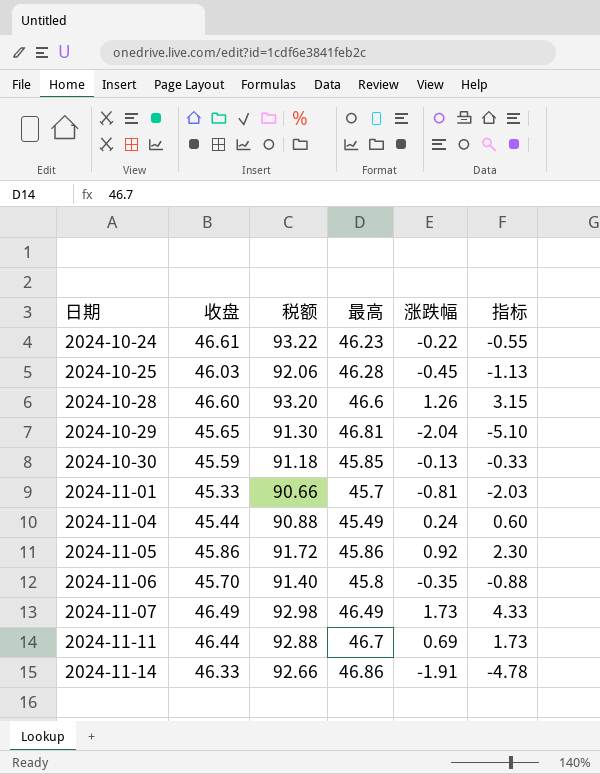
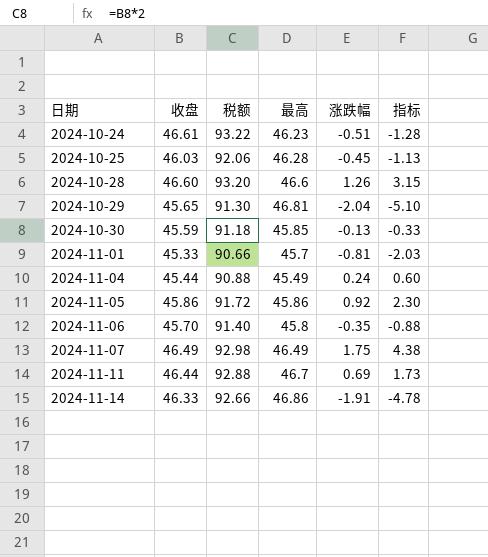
2024-10-24 | 涨跌幅: -0.22 -> -0.51
2024-10-24 | 指标: -0.55 -> -1.28
2024-11-07 | 涨跌幅: 1.73 -> 1.75
2024-11-07 | 指标: 4.33 -> 4.38

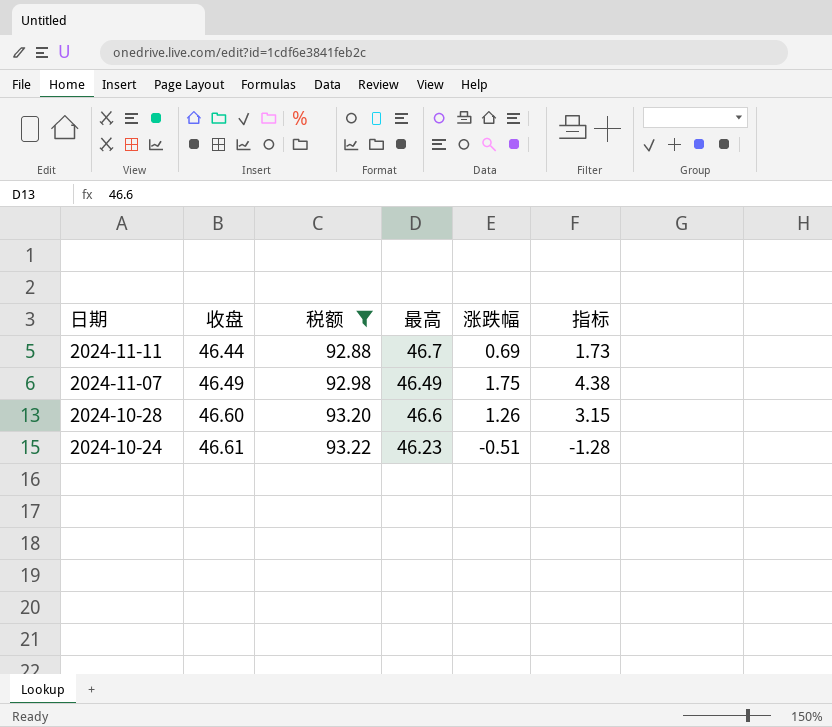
filter: none -> 税额 >= 92.88
row order: 日期 ascending -> 日期 descending

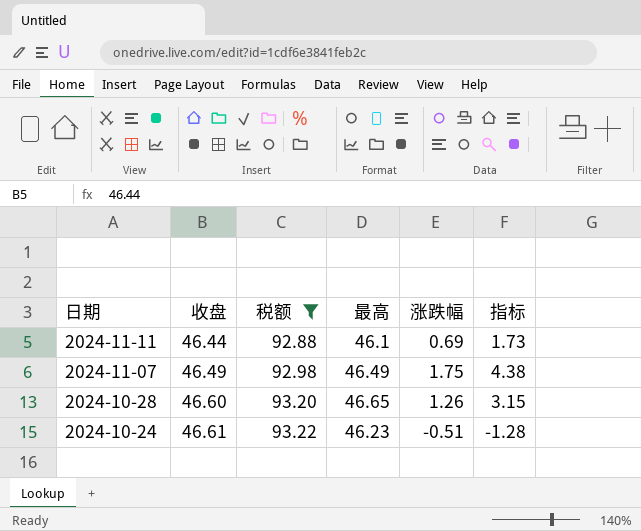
2024-11-11 | 最高: 46.7 -> 46.1
2024-10-28 | 最高: 46.6 -> 46.65

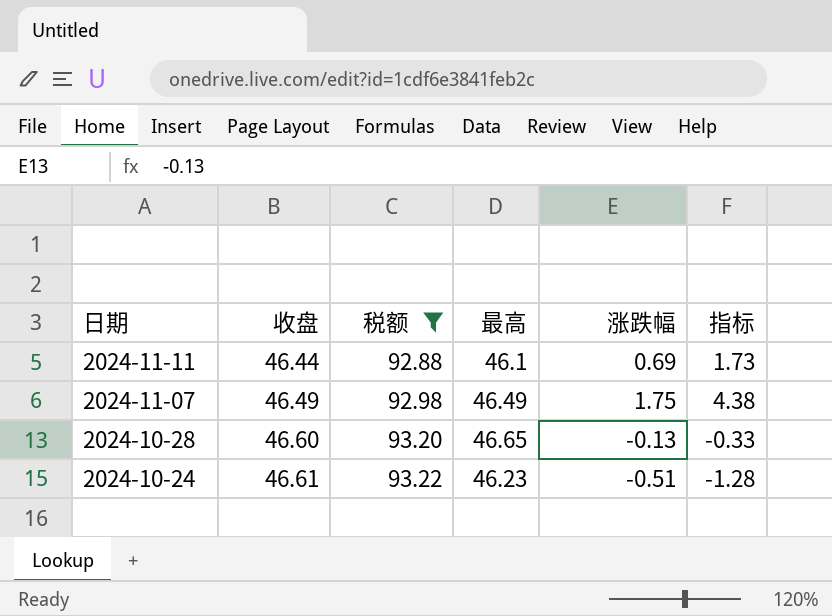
2024-10-28 | 涨跌幅: 1.26 -> -0.13
2024-10-28 | 指标: 3.15 -> -0.33

